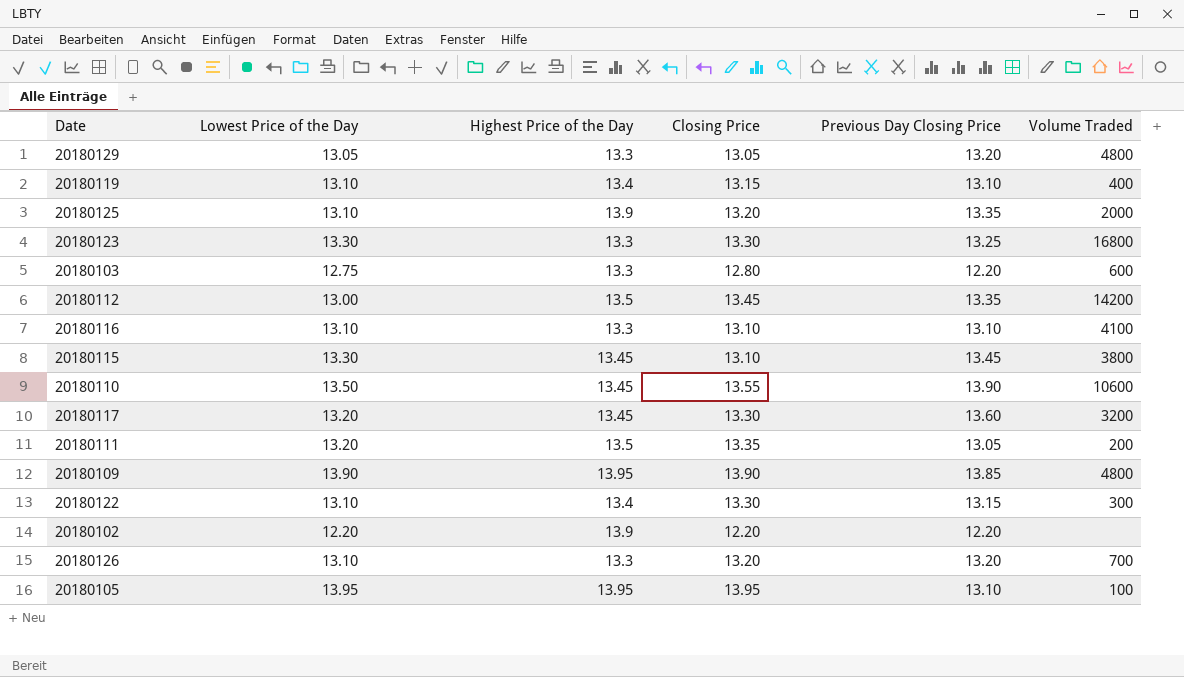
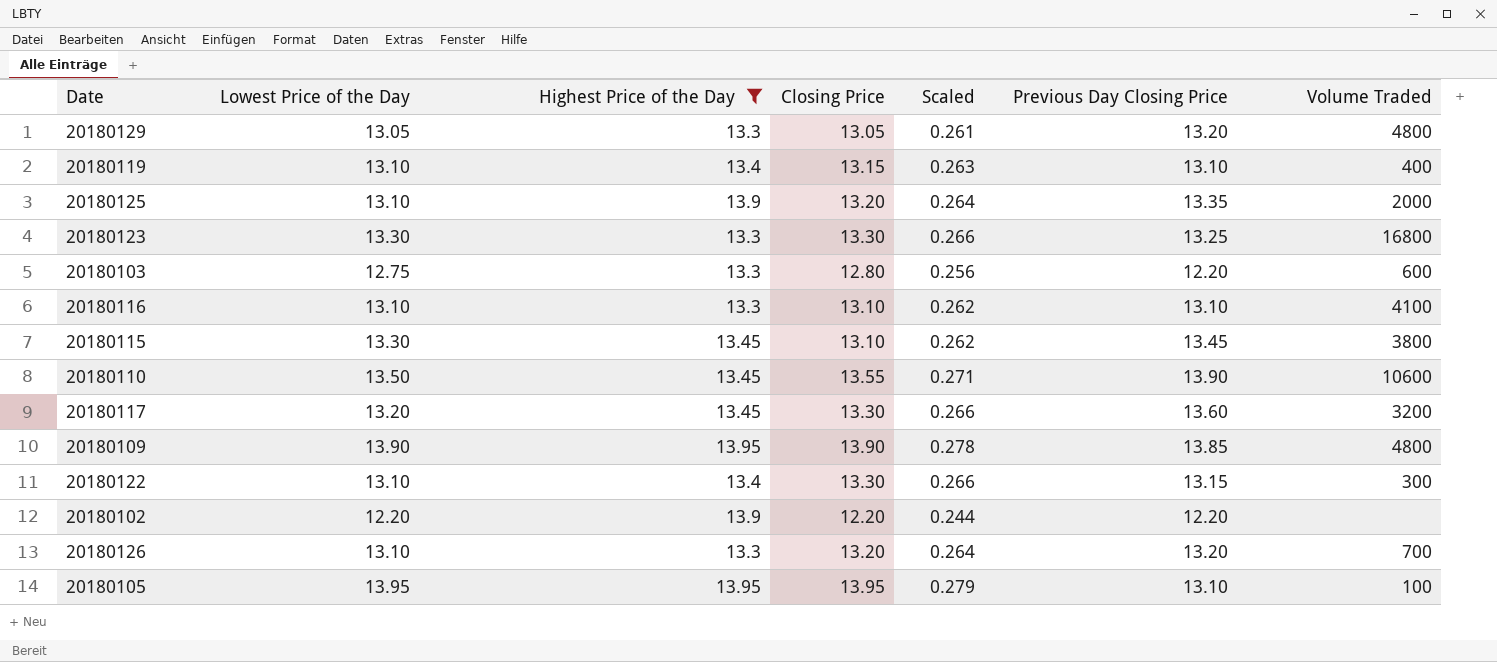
filter: none -> Highest Price of the Day != 13.5
column Scaled | formula: none -> [Closing Price] * 0.02

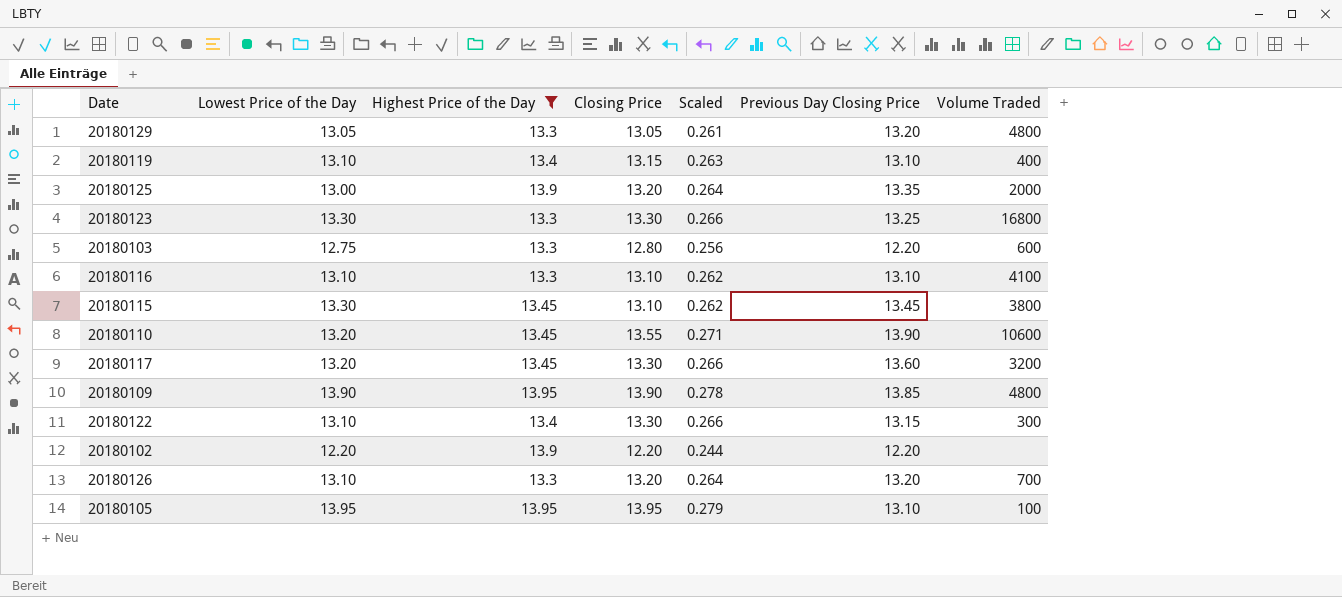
20180125 | Lowest Price of the Day: 13.10 -> 13.00
20180110 | Lowest Price of the Day: 13.50 -> 13.20

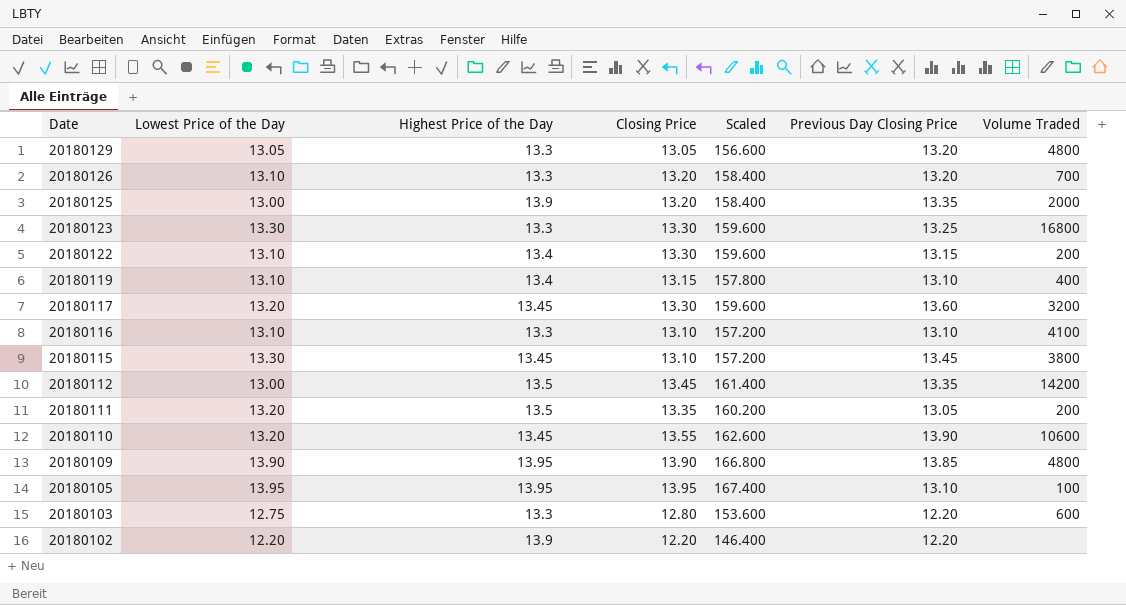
filter: Highest Price of the Day != 13.5 -> none
row order: none -> Date descending
column Scaled | formula: [Closing Price] * 0.02 -> [Closing Price] * 12
20180122 | Volume Traded: 300 -> 200

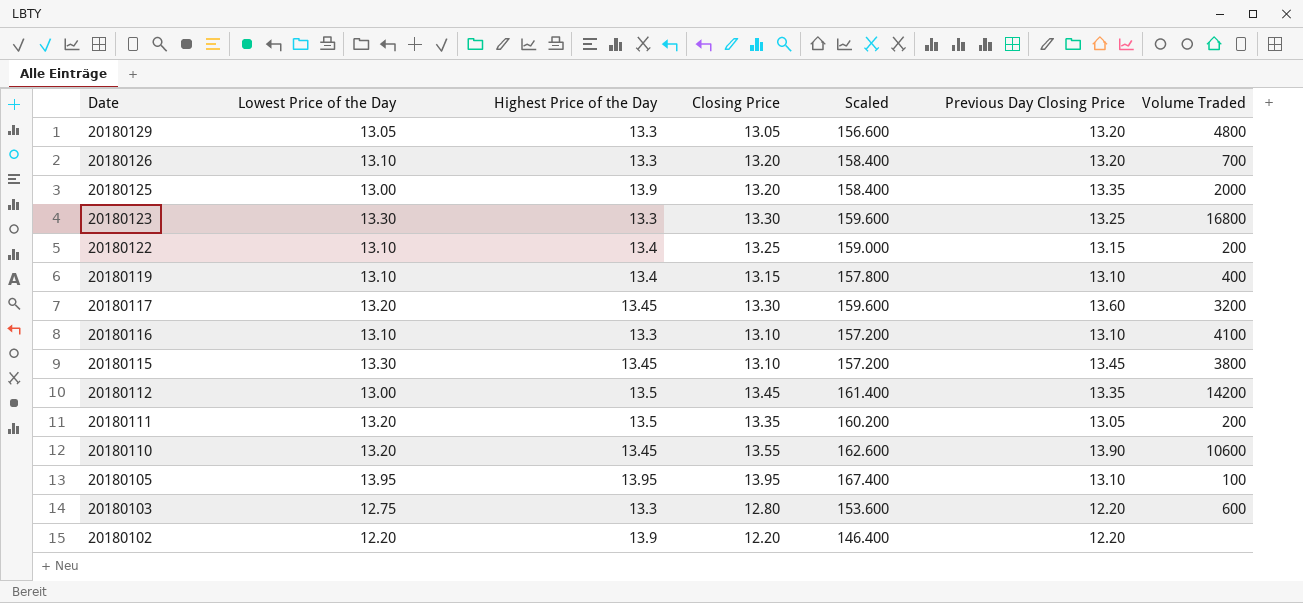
row 20180109: 13.90 | 13.95 | 13.90 | 166.800 | 13.85 | 4800 -> none
20180122 | Closing Price: 13.30 -> 13.25
20180122 | Scaled: 159.600 -> 159.000

